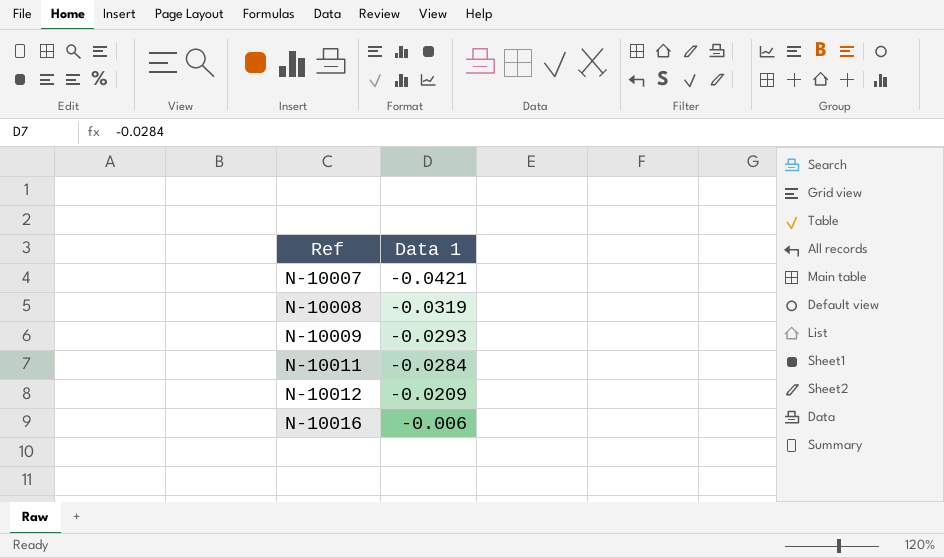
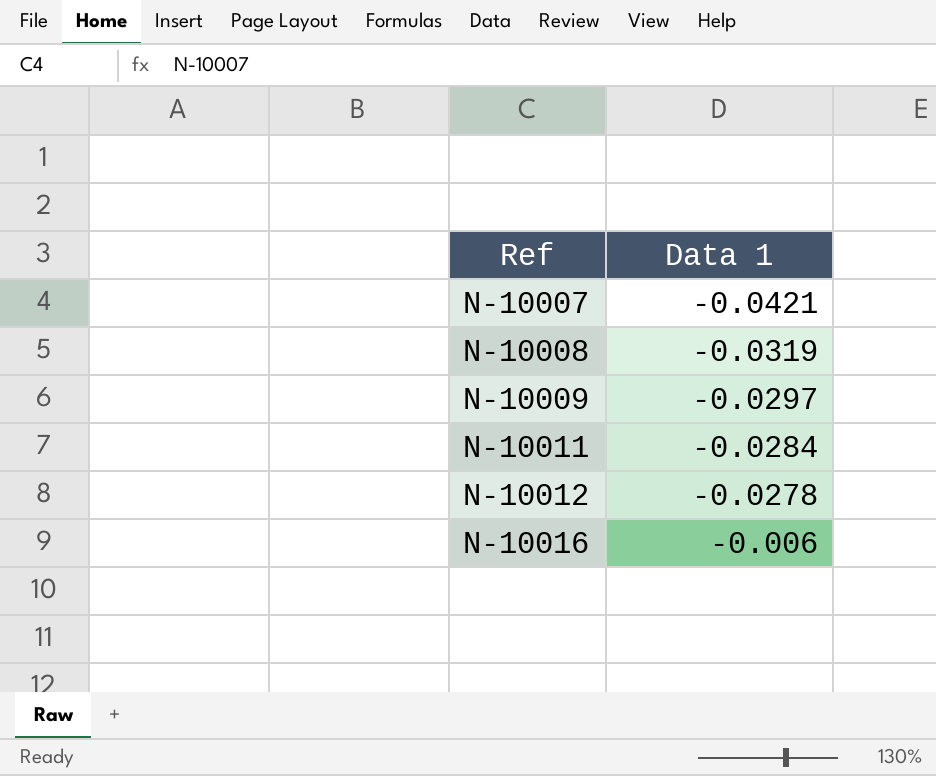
N-10009 | Data 1: -0.0293 -> -0.0297
N-10012 | Data 1: -0.0209 -> -0.0278

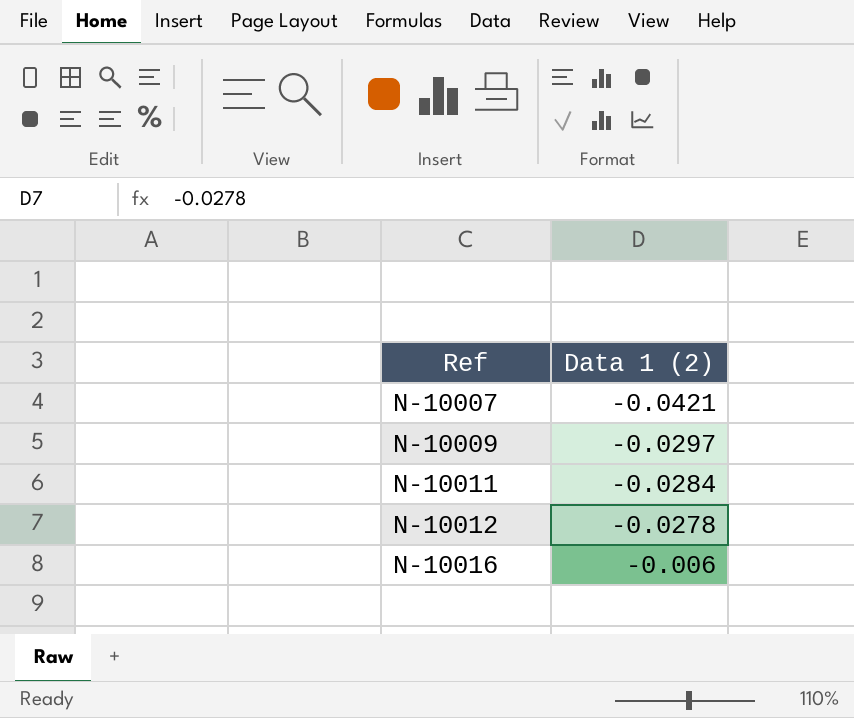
column name: Data 1 -> Data 1 (2)
row N-10008: -0.0319 -> none

